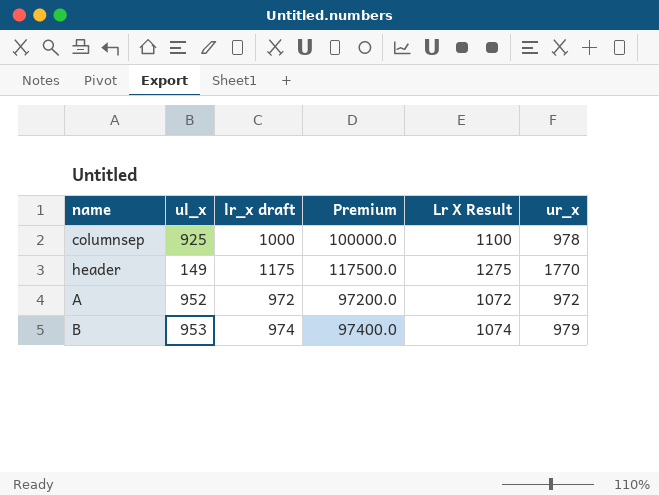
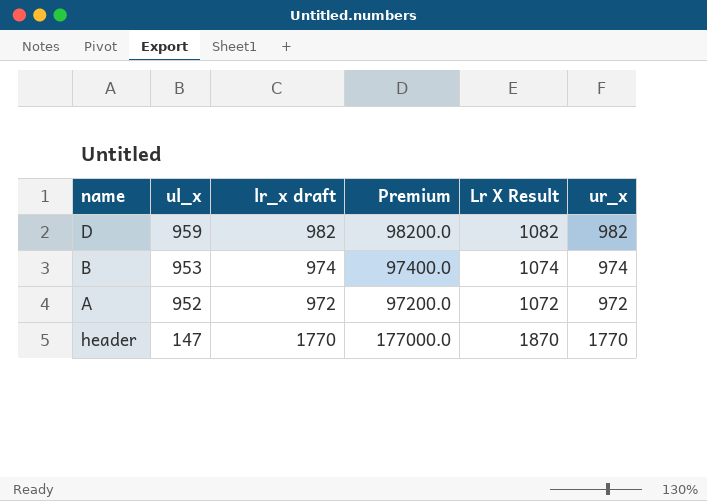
row order: none -> ul_x descending
row columnsep: 925 | 1000 | 100000.0 | 1100 | 978 -> none
row D: none -> 959 | 982 | 98200.0 | 1082 | 982
B | ur_x: 979 -> 974
header | ul_x: 149 -> 147
header | lr_x draft: 1175 -> 1770
header | Premium: 117500.0 -> 177000.0
header | Lr X Result: 1275 -> 1870

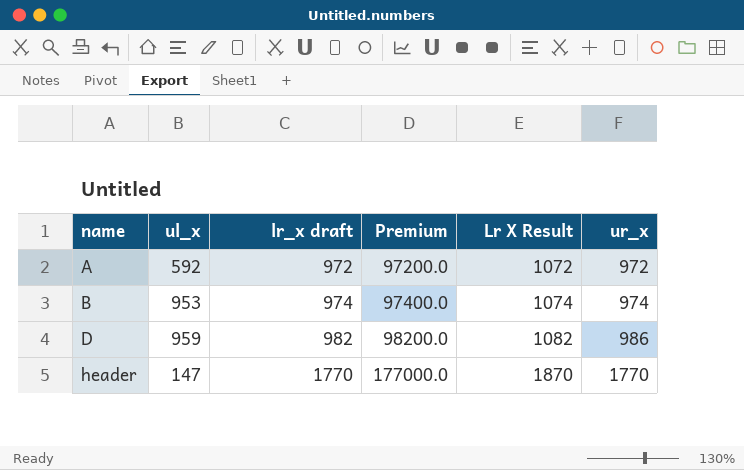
row order: ul_x descending -> name ascending
A | ul_x: 952 -> 592
D | ur_x: 982 -> 986

